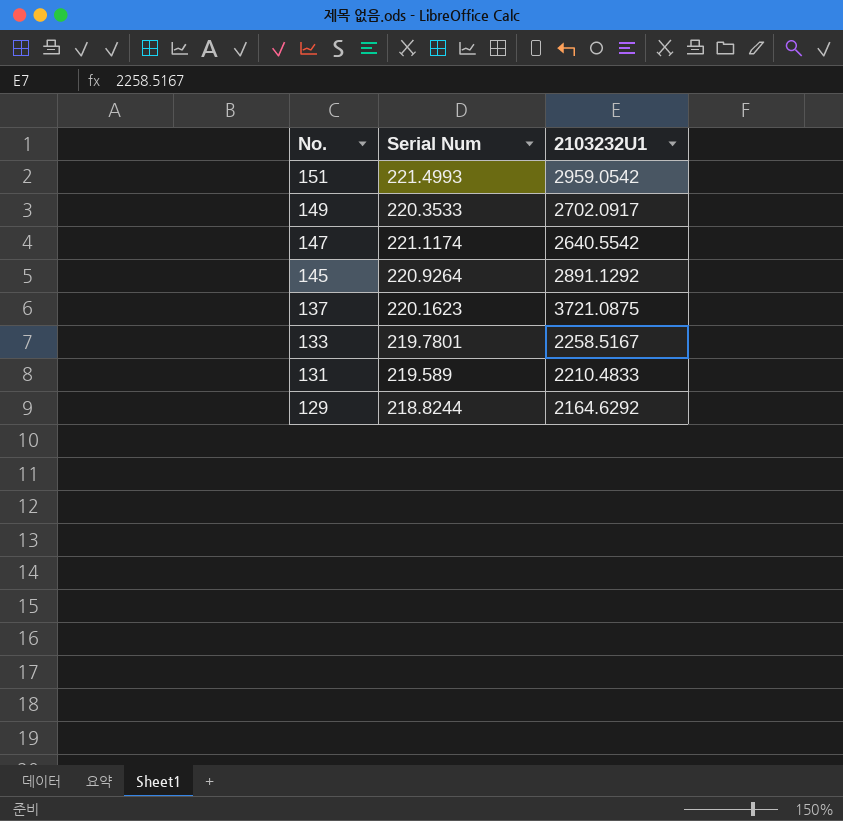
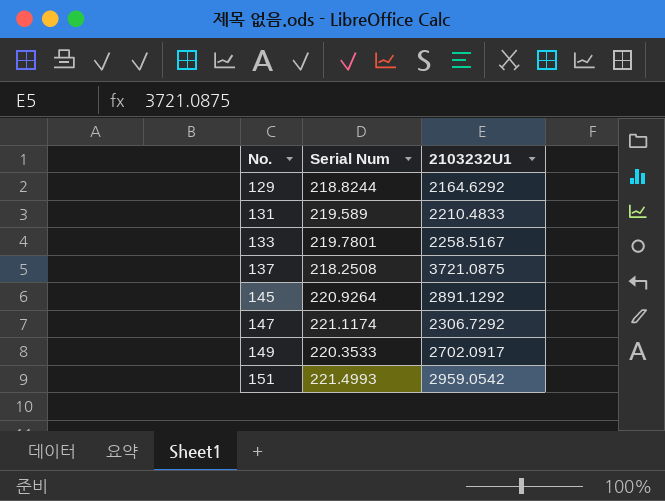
row order: No. descending -> No. ascending
137 | Serial Num: 220.1623 -> 218.2508
147 | 2103232U1: 2640.5542 -> 2306.7292

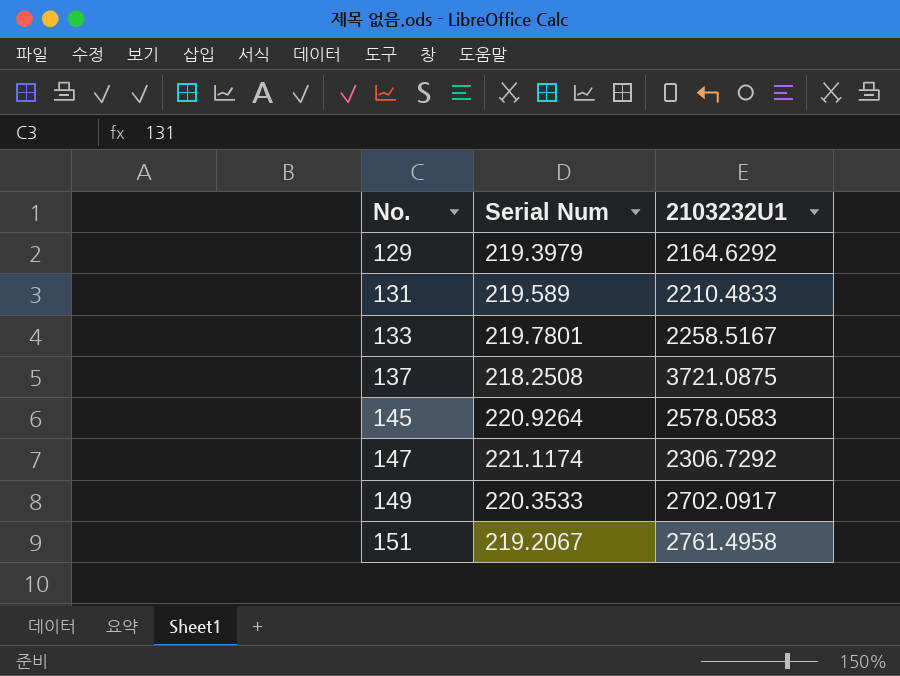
129 | Serial Num: 218.8244 -> 219.3979
145 | 2103232U1: 2891.1292 -> 2578.0583
151 | Serial Num: 221.4993 -> 219.2067
151 | 2103232U1: 2959.0542 -> 2761.4958

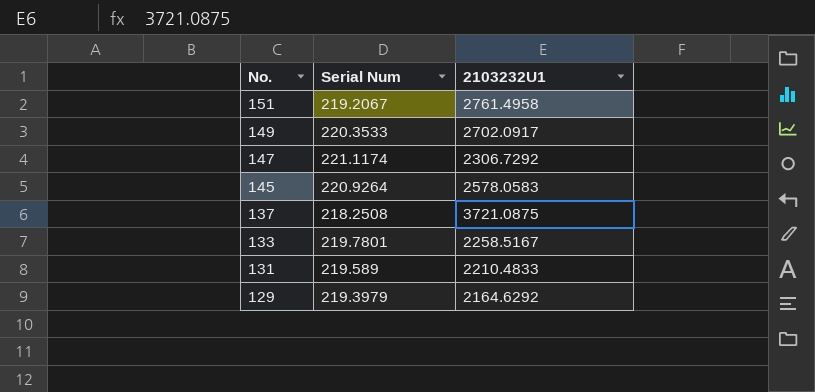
row order: No. ascending -> No. descending

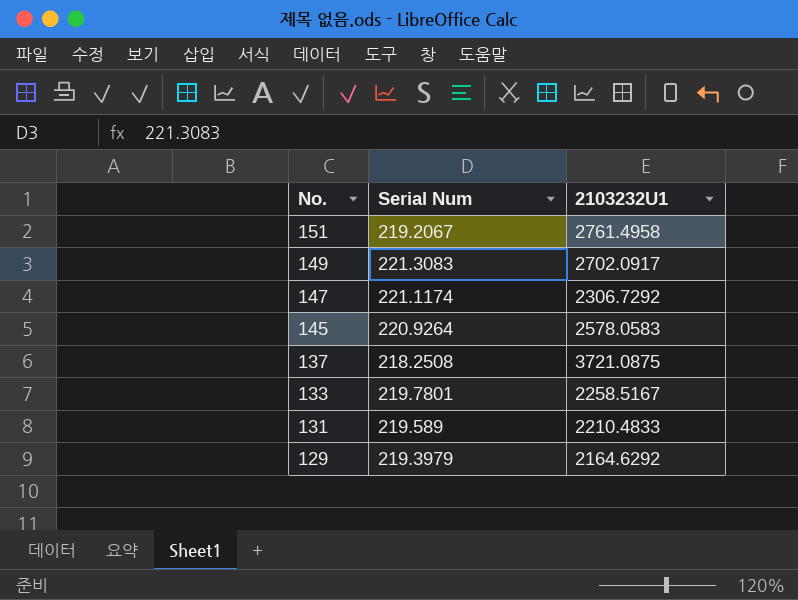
149 | Serial Num: 220.3533 -> 221.3083

